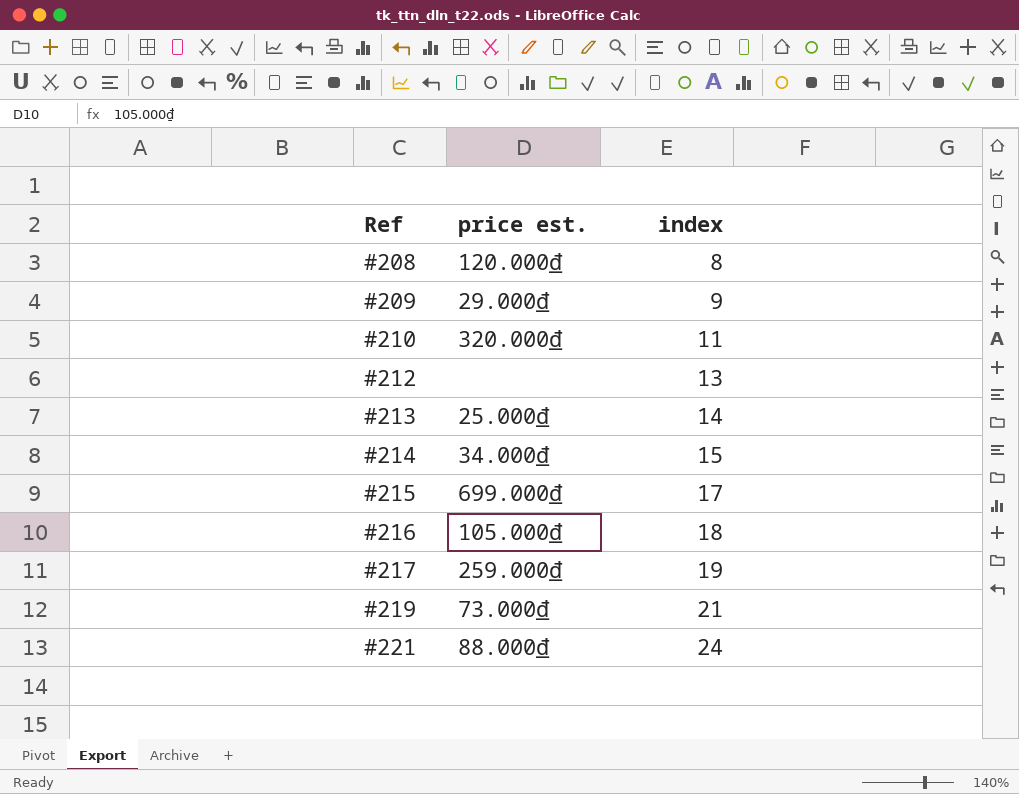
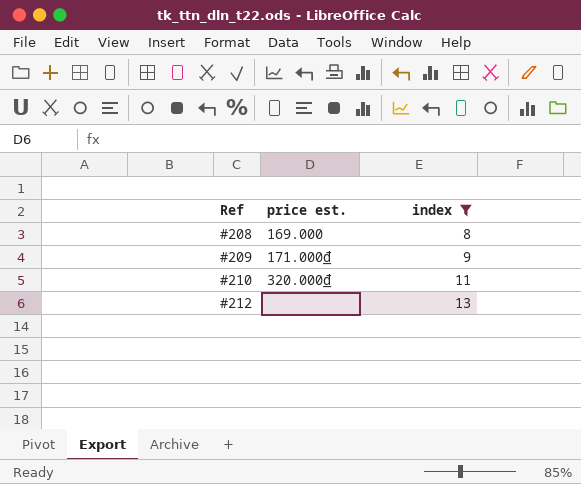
filter: none -> index <= 13
#208 | price est.: 120.000₫ -> 169.000
#209 | price est.: 29.000₫ -> 171.000₫

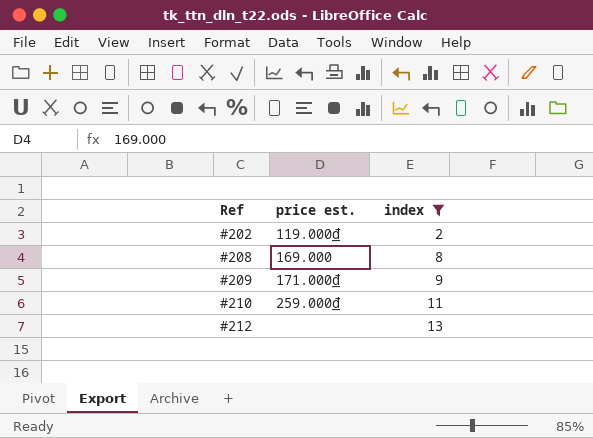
row #202: none -> 119.000₫ | 2
#210 | price est.: 320.000₫ -> 259.000₫

